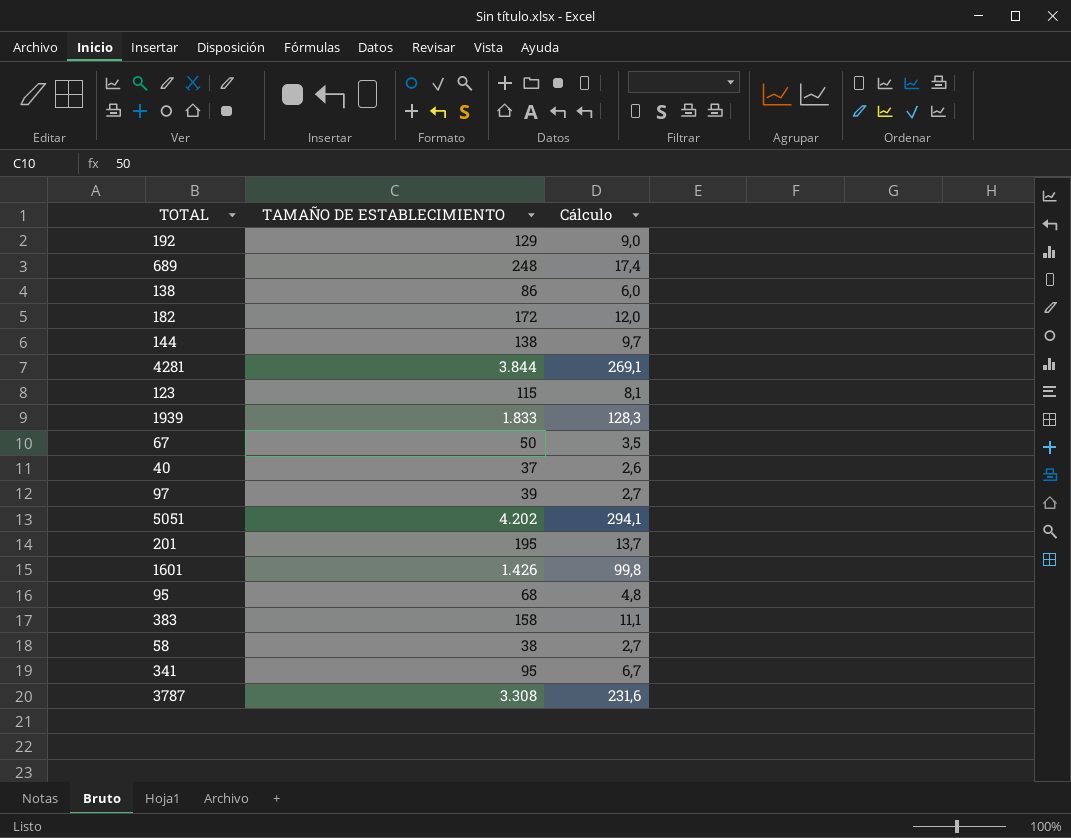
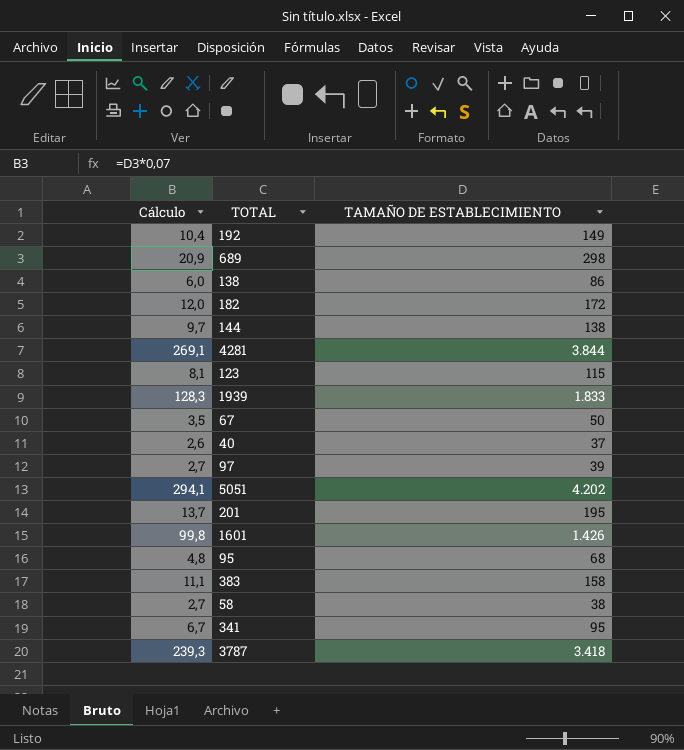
column Cálculo | position: 3 -> 1
192 | Cálculo: 9,0 -> 10,4
192 | TAMAÑO DE ESTABLECIMIENTO: 129 -> 149
689 | Cálculo: 17,4 -> 20,9
689 | TAMAÑO DE ESTABLECIMIENTO: 248 -> 298
3787 | Cálculo: 231,6 -> 239,3
3787 | TAMAÑO DE ESTABLECIMIENTO: 3.308 -> 3.418

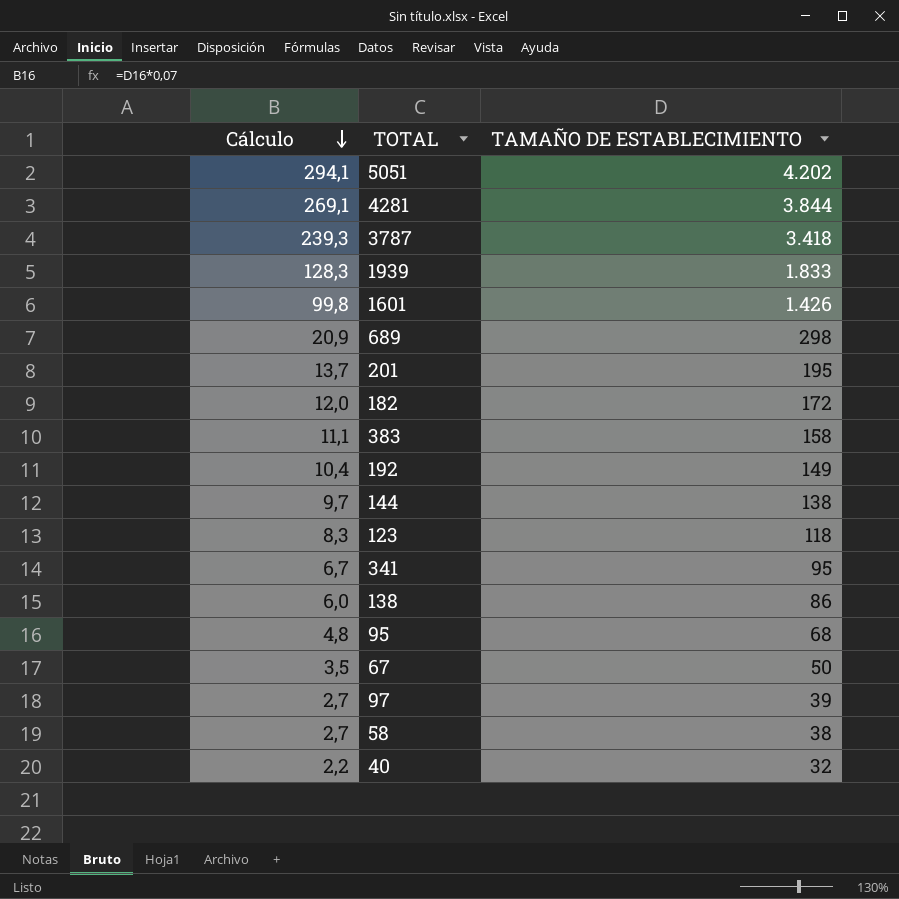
row order: none -> Cálculo descending
123 | Cálculo: 8,1 -> 8,3
123 | TAMAÑO DE ESTABLECIMIENTO: 115 -> 118
40 | Cálculo: 2,6 -> 2,2
40 | TAMAÑO DE ESTABLECIMIENTO: 37 -> 32

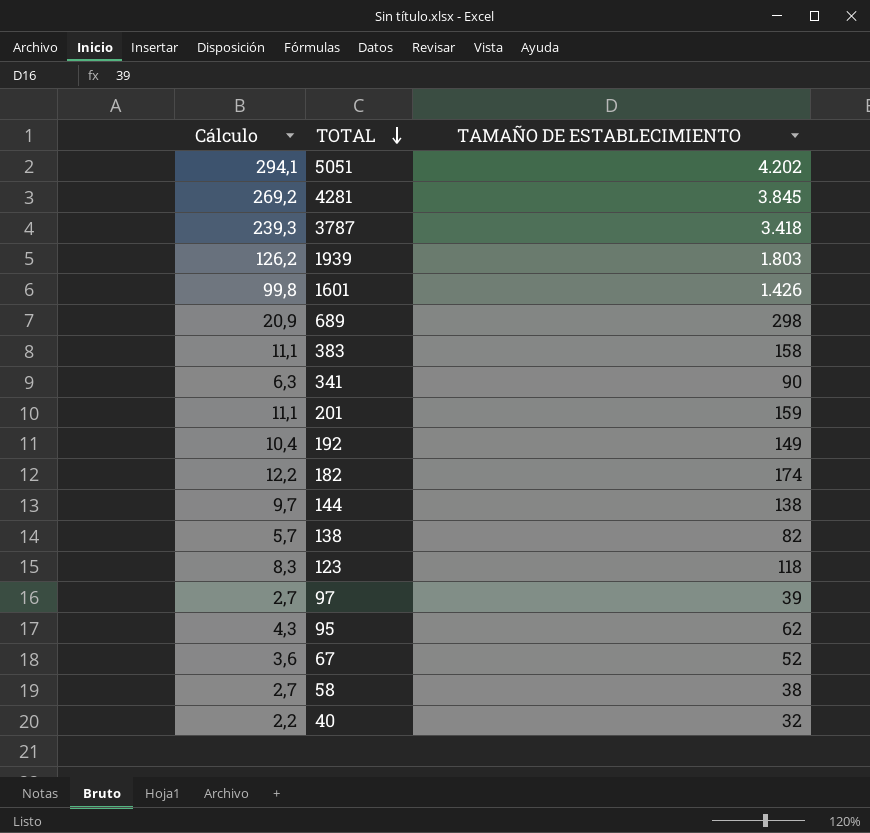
row order: Cálculo descending -> TOTAL descending
4281 | Cálculo: 269,1 -> 269,2
4281 | TAMAÑO DE ESTABLECIMIENTO: 3.844 -> 3.845
1939 | Cálculo: 128,3 -> 126,2
1939 | TAMAÑO DE ESTABLECIMIENTO: 1.833 -> 1.803
341 | Cálculo: 6,7 -> 6,3
341 | TAMAÑO DE ESTABLECIMIENTO: 95 -> 90
201 | Cálculo: 13,7 -> 11,1
201 | TAMAÑO DE ESTABLECIMIENTO: 195 -> 159
182 | Cálculo: 12,0 -> 12,2
182 | TAMAÑO DE ESTABLECIMIENTO: 172 -> 174
138 | Cálculo: 6,0 -> 5,7
138 | TAMAÑO DE ESTABLECIMIENTO: 86 -> 82
95 | Cálculo: 4,8 -> 4,3
95 | TAMAÑO DE ESTABLECIMIENTO: 68 -> 62
67 | Cálculo: 3,5 -> 3,6
67 | TAMAÑO DE ESTABLECIMIENTO: 50 -> 52

